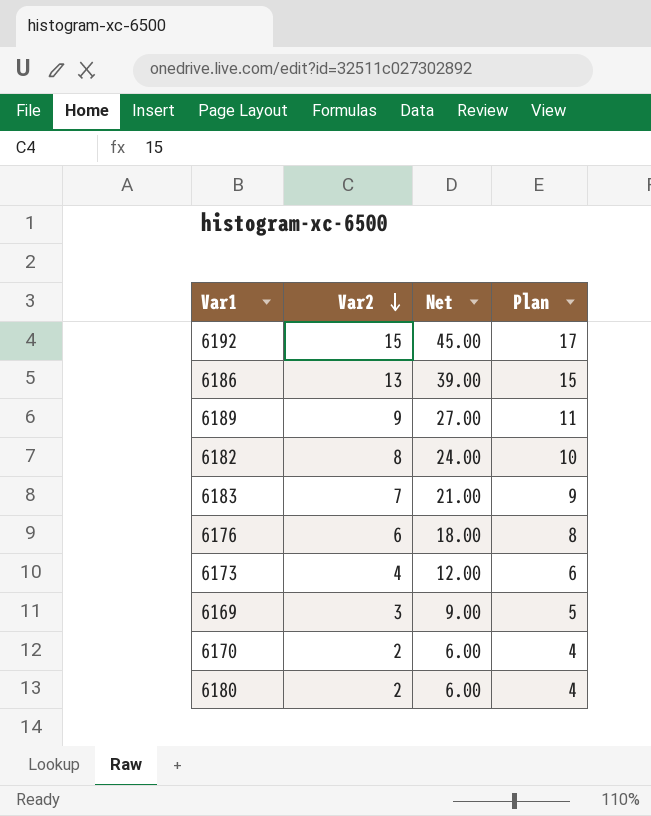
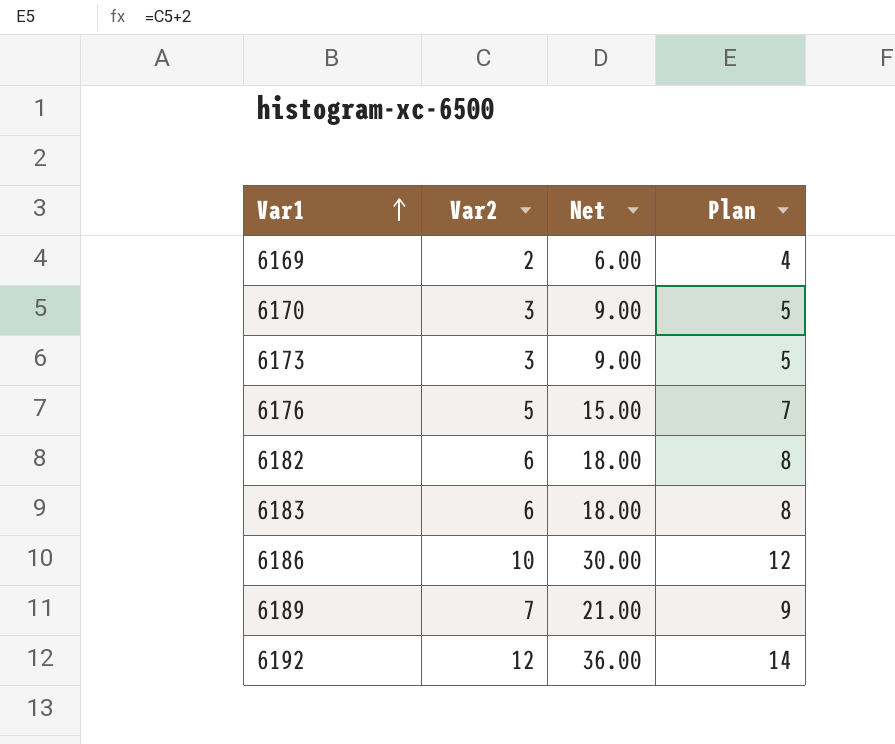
row order: Var2 descending -> Var1 ascending
row 6180: 2 | 6.00 | 4 -> none
6169 | Var2: 3 -> 2
6169 | Net: 9.00 -> 6.00
6169 | Plan: 5 -> 4
6170 | Var2: 2 -> 3
6170 | Net: 6.00 -> 9.00
6170 | Plan: 4 -> 5
6173 | Var2: 4 -> 3
6173 | Net: 12.00 -> 9.00
6173 | Plan: 6 -> 5
6176 | Var2: 6 -> 5
6176 | Net: 18.00 -> 15.00
6176 | Plan: 8 -> 7
6182 | Var2: 8 -> 6
6182 | Net: 24.00 -> 18.00
6182 | Plan: 10 -> 8
6183 | Var2: 7 -> 6
6183 | Net: 21.00 -> 18.00
6183 | Plan: 9 -> 8
6186 | Var2: 13 -> 10
6186 | Net: 39.00 -> 30.00
6186 | Plan: 15 -> 12
6189 | Var2: 9 -> 7
6189 | Net: 27.00 -> 21.00
6189 | Plan: 11 -> 9
6192 | Var2: 15 -> 12
6192 | Net: 45.00 -> 36.00
6192 | Plan: 17 -> 14

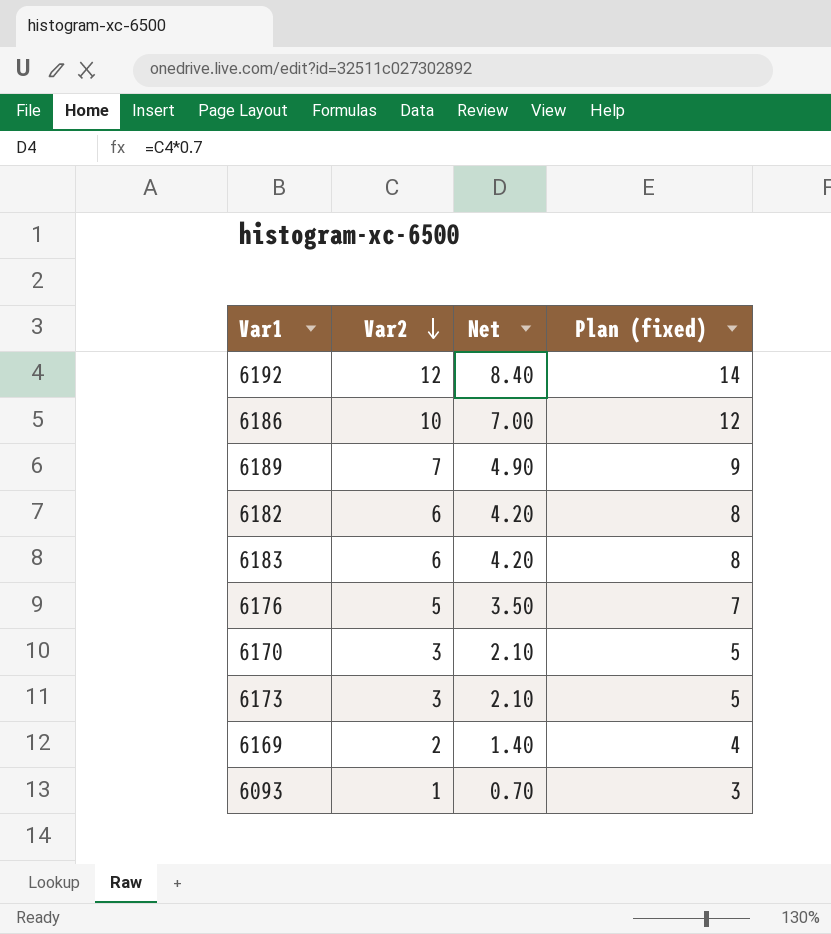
row order: Var1 ascending -> Var2 descending
column Net | formula: [Var2] * 3 -> [Var2] * 0.7
column name: Plan -> Plan (fixed)
row 6093: none -> 1 | 0.70 | 3

